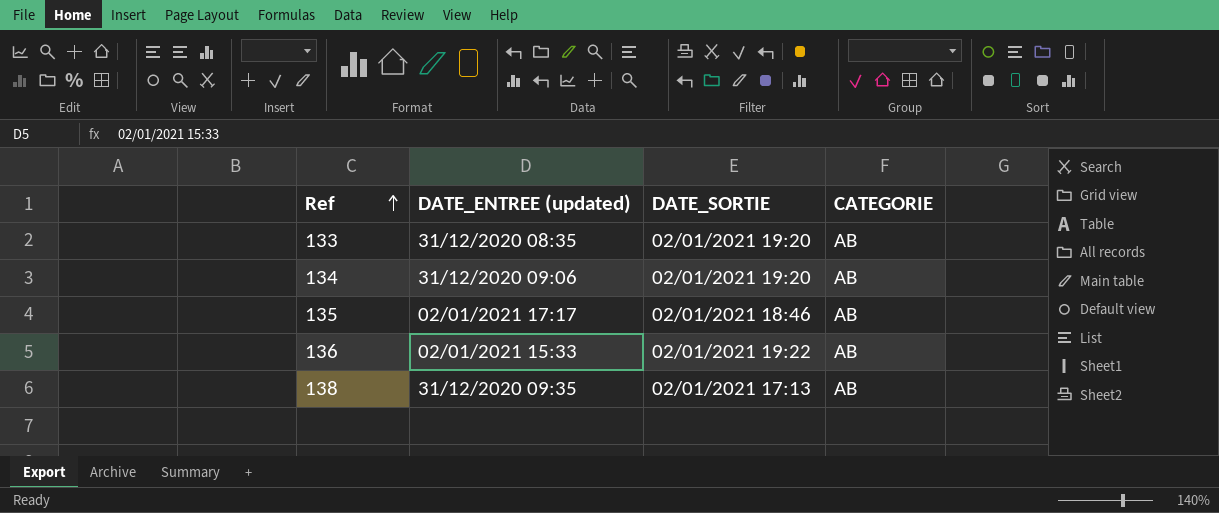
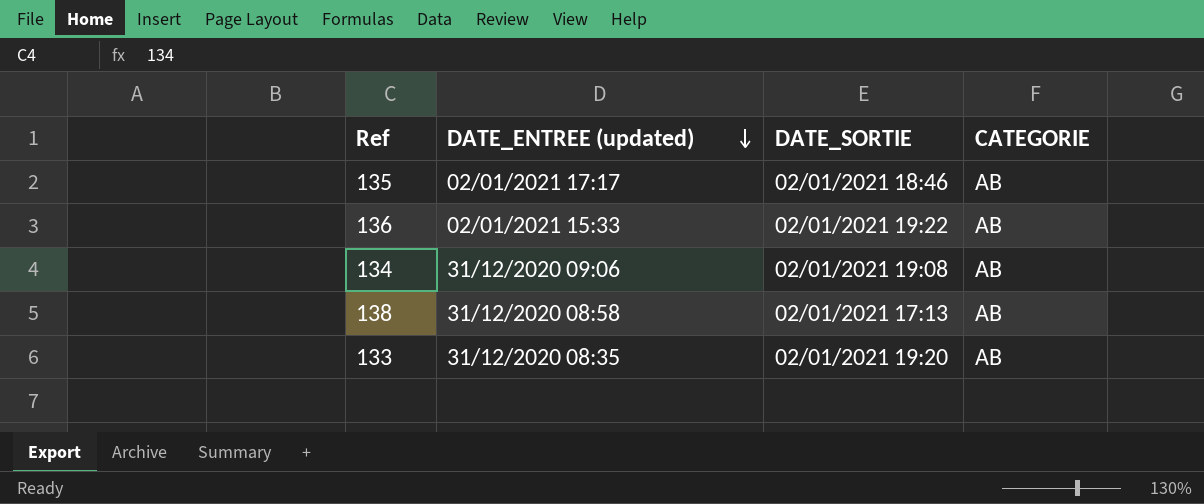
row order: Ref ascending -> DATE_ENTREE (updated) descending
134 | DATE_SORTIE: 02/01/2021 19:20 -> 02/01/2021 19:08
138 | DATE_ENTREE (updated): 31/12/2020 09:35 -> 31/12/2020 08:58

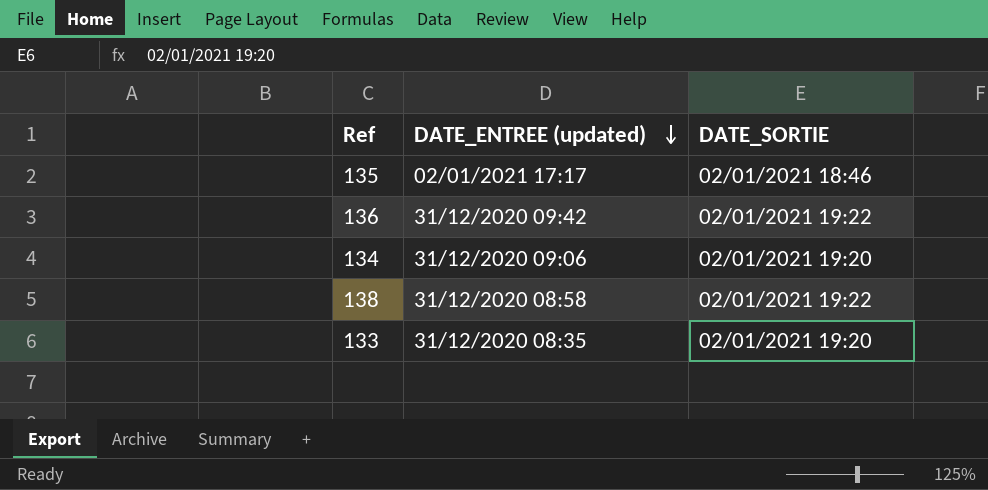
column CATEGORIE | position: 4 -> none
136 | DATE_ENTREE (updated): 02/01/2021 15:33 -> 31/12/2020 09:42
134 | DATE_SORTIE: 02/01/2021 19:08 -> 02/01/2021 19:20
138 | DATE_SORTIE: 02/01/2021 17:13 -> 02/01/2021 19:22

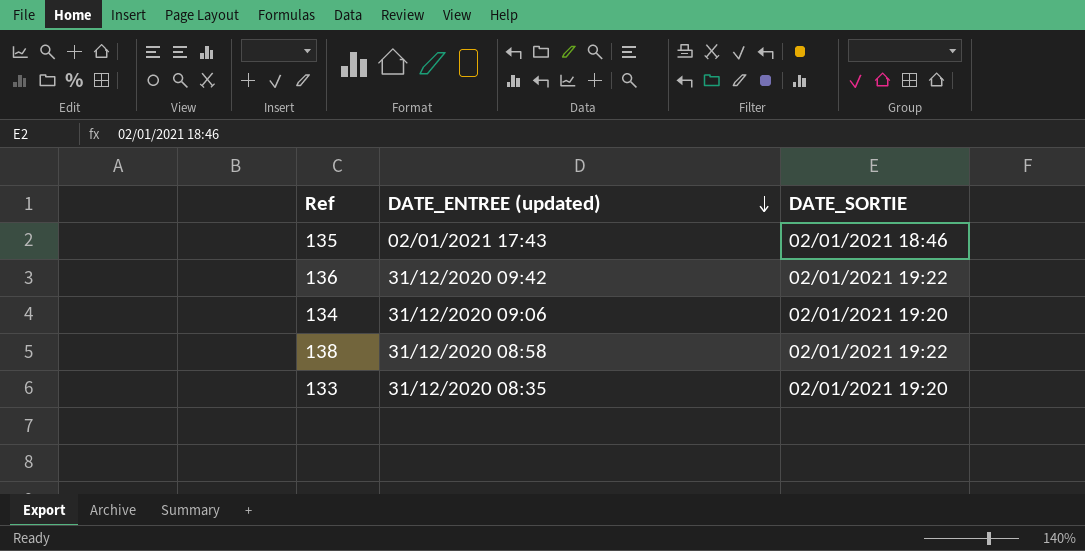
135 | DATE_ENTREE (updated): 02/01/2021 17:17 -> 02/01/2021 17:43

